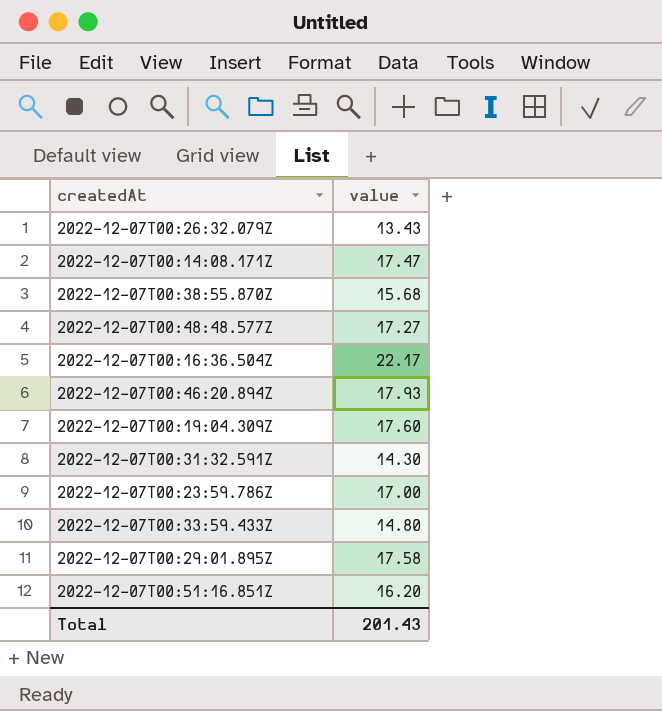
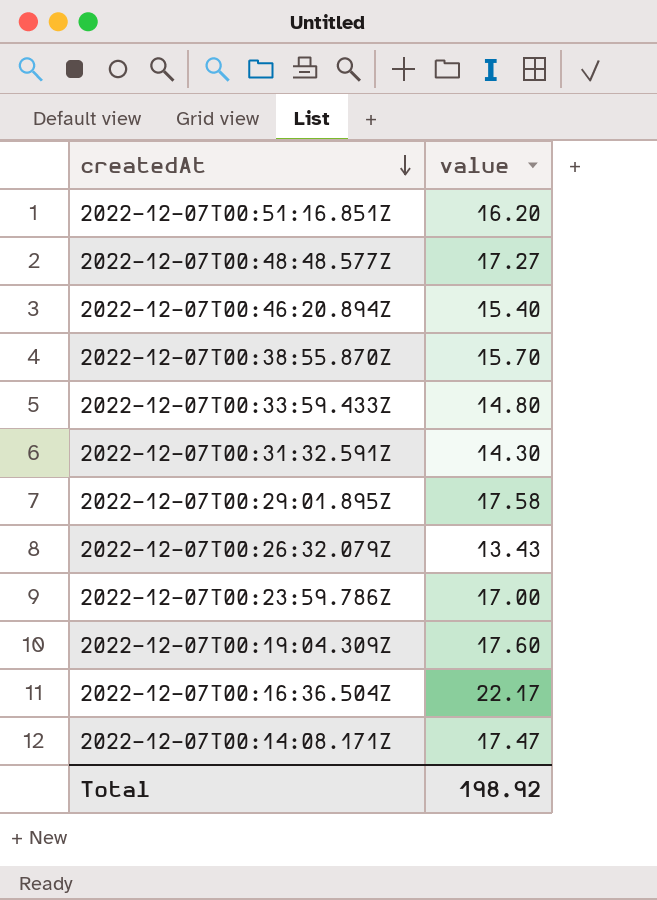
row order: none -> createdAt descending
2022-12-07T00:46:20.894Z | value: 17.93 -> 15.40
2022-12-07T00:38:55.870Z | value: 15.68 -> 15.70
Total | value: 201.43 -> 198.92

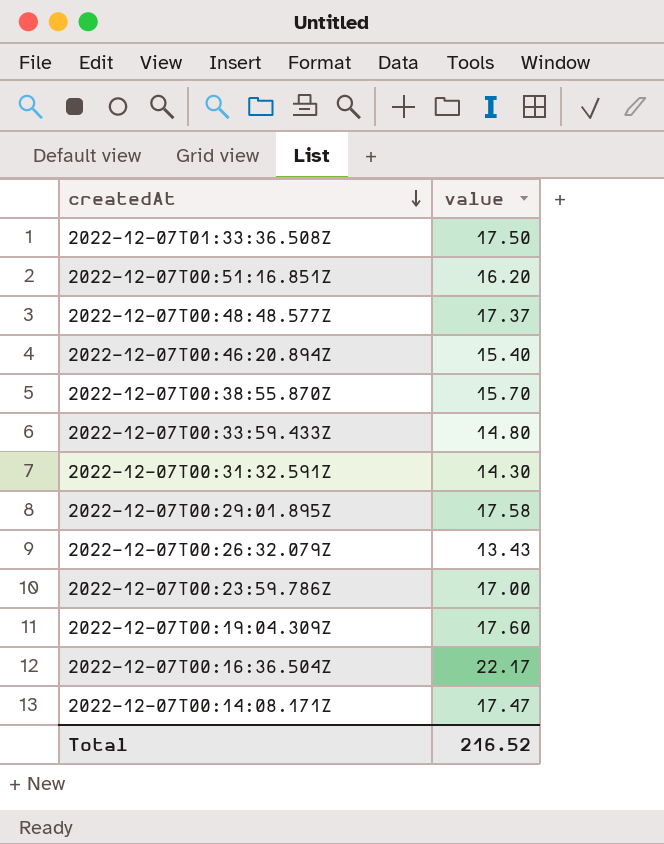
row 2022-12-07T01:33:36.508Z: none -> 17.50
2022-12-07T00:48:48.577Z | value: 17.27 -> 17.37
Total | value: 198.92 -> 216.52

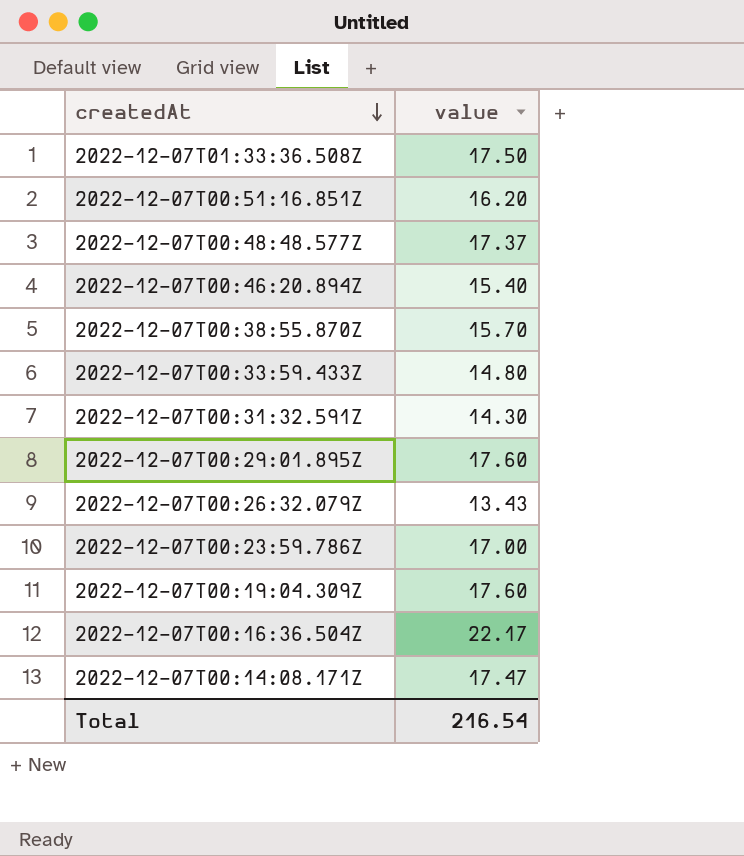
2022-12-07T00:29:01.895Z | value: 17.58 -> 17.60
Total | value: 216.52 -> 216.54

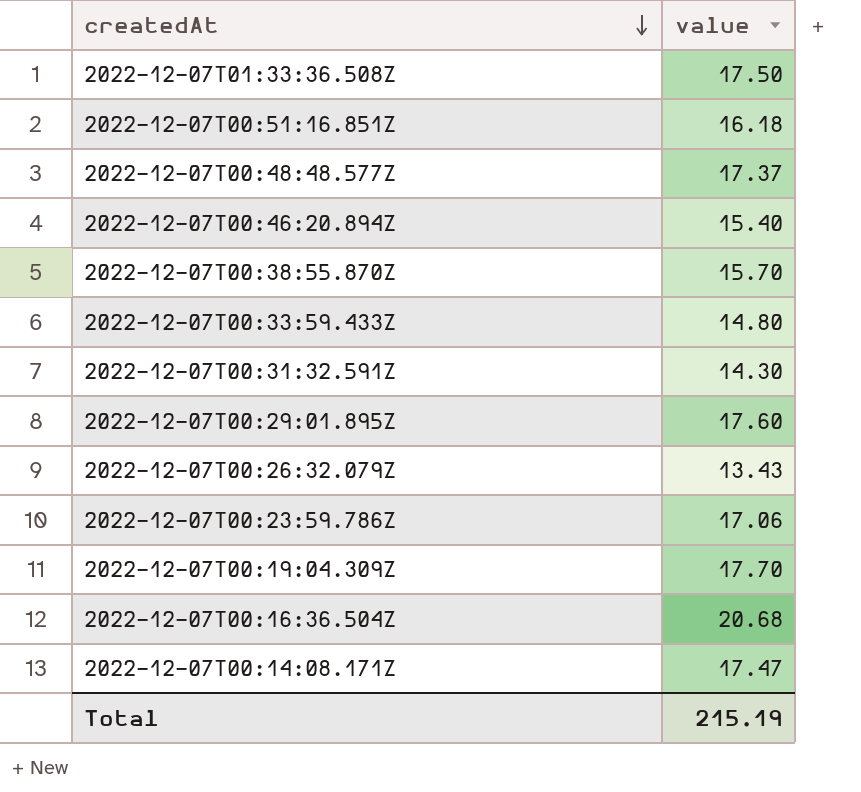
2022-12-07T00:51:16.851Z | value: 16.20 -> 16.18
2022-12-07T00:23:59.786Z | value: 17.00 -> 17.06
2022-12-07T00:19:04.309Z | value: 17.60 -> 17.70
2022-12-07T00:16:36.504Z | value: 22.17 -> 20.68
Total | value: 216.54 -> 215.19

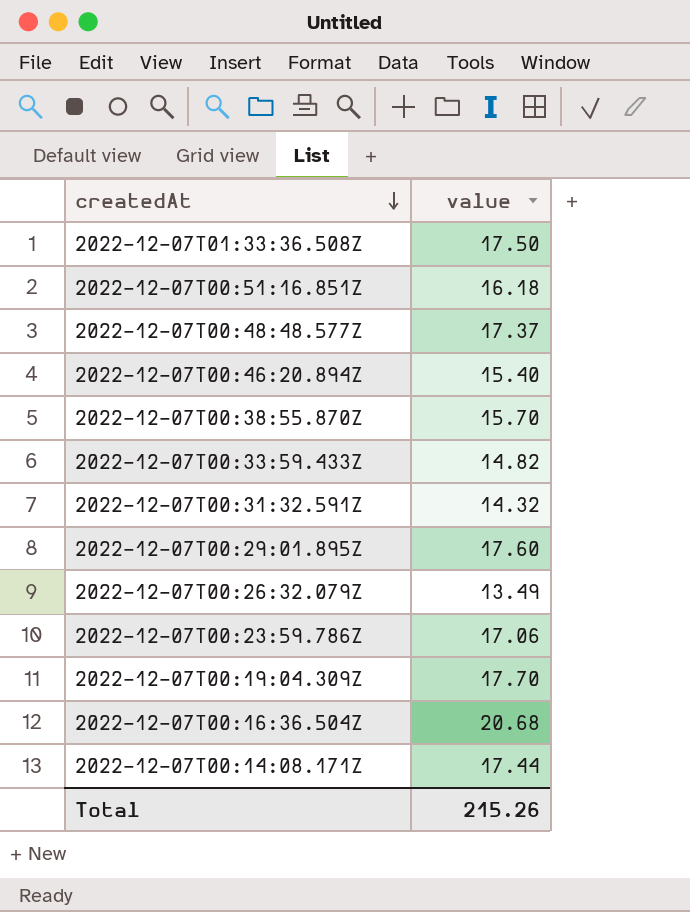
2022-12-07T00:33:59.433Z | value: 14.80 -> 14.82
2022-12-07T00:31:32.591Z | value: 14.30 -> 14.32
2022-12-07T00:26:32.079Z | value: 13.43 -> 13.49
2022-12-07T00:14:08.171Z | value: 17.47 -> 17.44
Total | value: 215.19 -> 215.26

